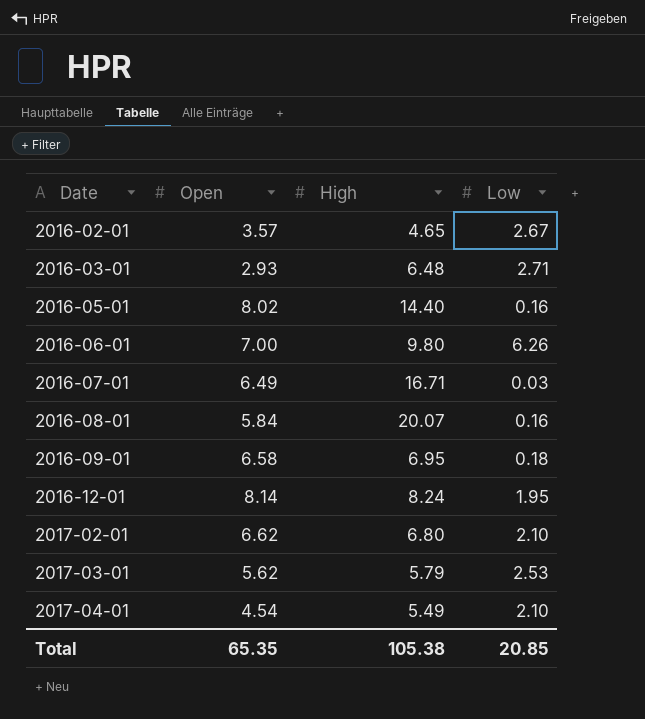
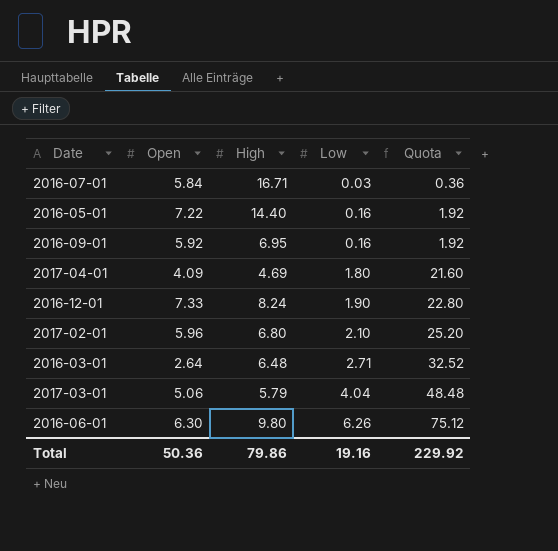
row order: Date ascending -> Low ascending
column Quota | formula: none -> [Low] * 12
row 2016-02-01: 3.57 | 4.65 | 2.67 -> none
row 2016-08-01: 5.84 | 20.07 | 0.16 -> none
2016-07-01 | Open: 6.49 -> 5.84
2016-05-01 | Open: 8.02 -> 7.22
2016-09-01 | Open: 6.58 -> 5.92
2016-09-01 | Low: 0.18 -> 0.16
2017-04-01 | Open: 4.54 -> 4.09
2017-04-01 | High: 5.49 -> 4.69
2017-04-01 | Low: 2.10 -> 1.80
2016-12-01 | Open: 8.14 -> 7.33
2016-12-01 | Low: 1.95 -> 1.90
2017-02-01 | Open: 6.62 -> 5.96
2016-03-01 | Open: 2.93 -> 2.64
2017-03-01 | Open: 5.62 -> 5.06
2017-03-01 | Low: 2.53 -> 4.04
2016-06-01 | Open: 7.00 -> 6.30
Total | Open: 65.35 -> 50.36
Total | High: 105.38 -> 79.86
Total | Low: 20.85 -> 19.16

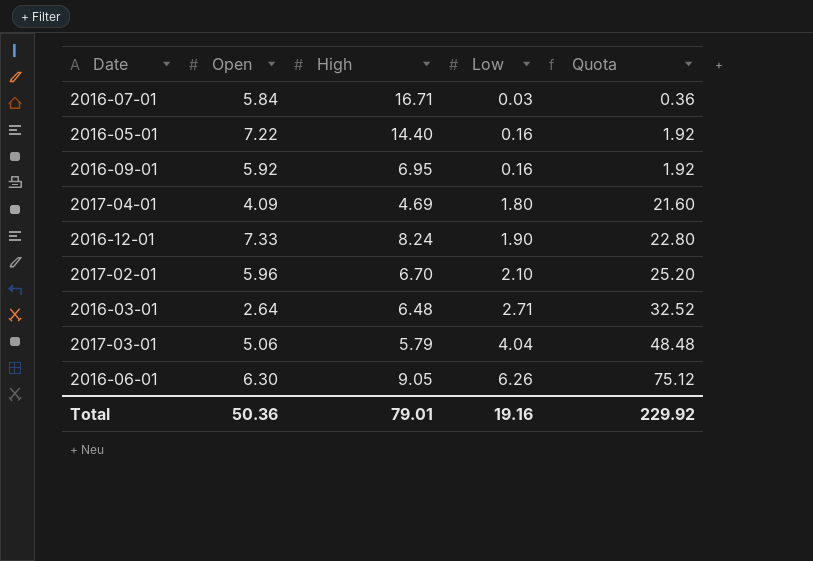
2017-02-01 | High: 6.80 -> 6.70
2016-06-01 | High: 9.80 -> 9.05
Total | High: 79.86 -> 79.01

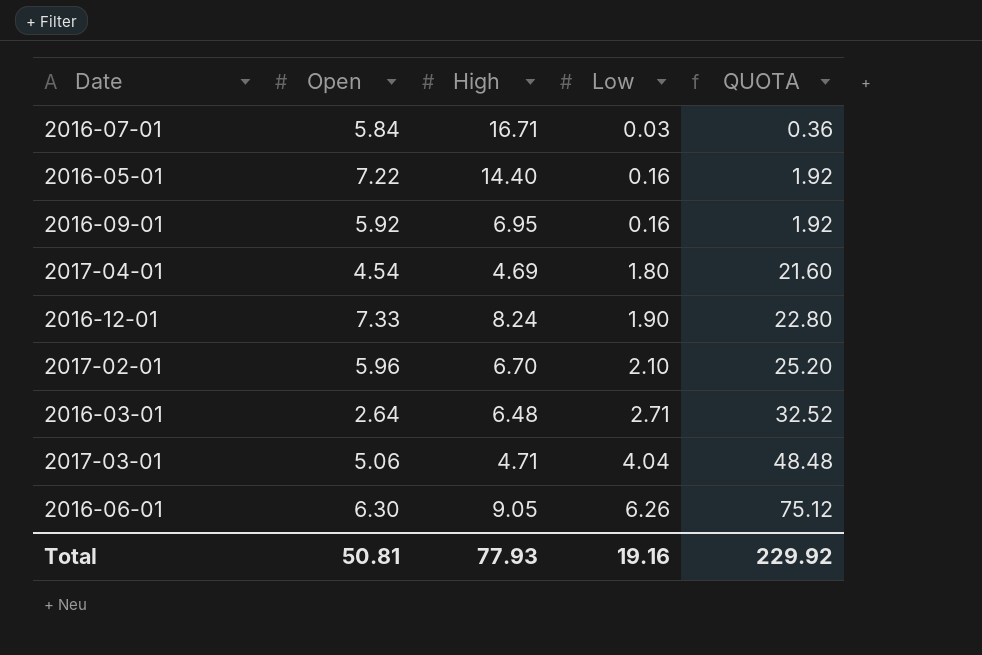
column name: Quota -> QUOTA
2017-04-01 | Open: 4.09 -> 4.54
2017-03-01 | High: 5.79 -> 4.71
Total | Open: 50.36 -> 50.81
Total | High: 79.01 -> 77.93

